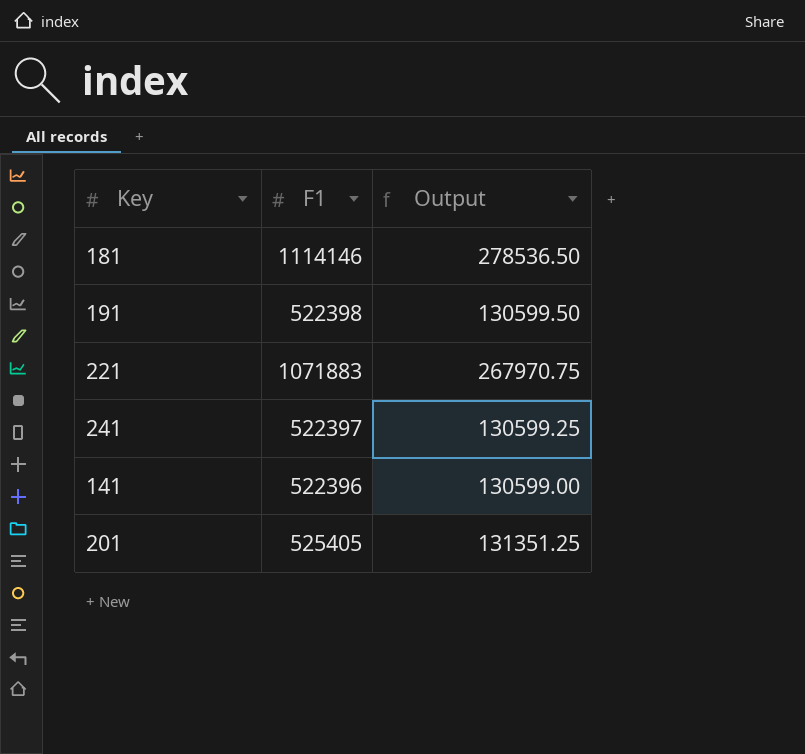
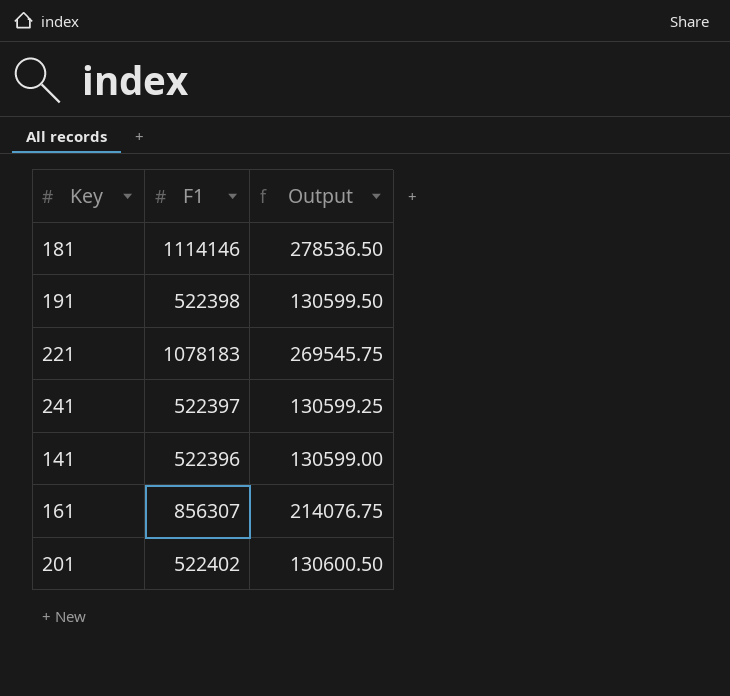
221 | F1: 1071883 -> 1078183
221 | Output: 267970.75 -> 269545.75
row 161: none -> 856307 | 214076.75
201 | F1: 525405 -> 522402
201 | Output: 131351.25 -> 130600.50

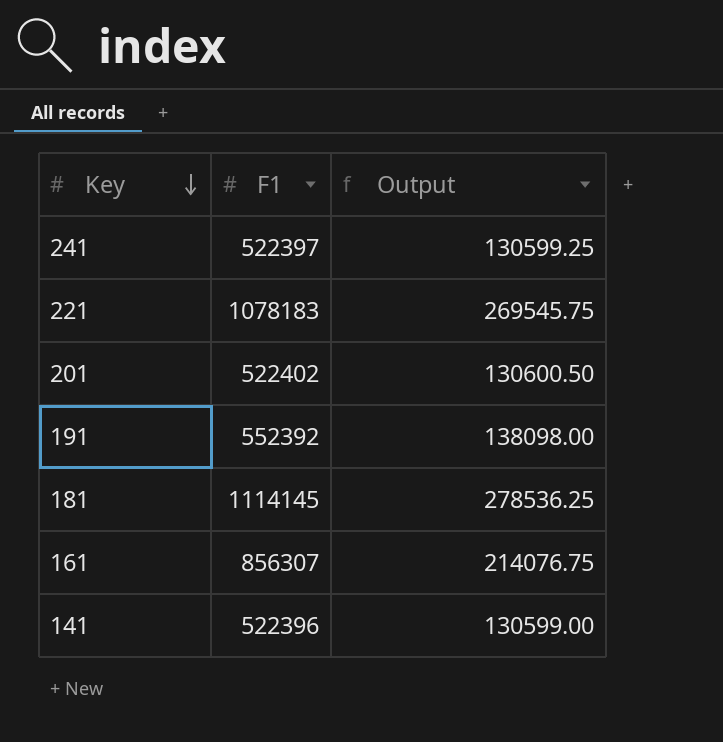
row order: none -> Key descending
191 | F1: 522398 -> 552392
191 | Output: 130599.50 -> 138098.00
181 | F1: 1114146 -> 1114145
181 | Output: 278536.50 -> 278536.25

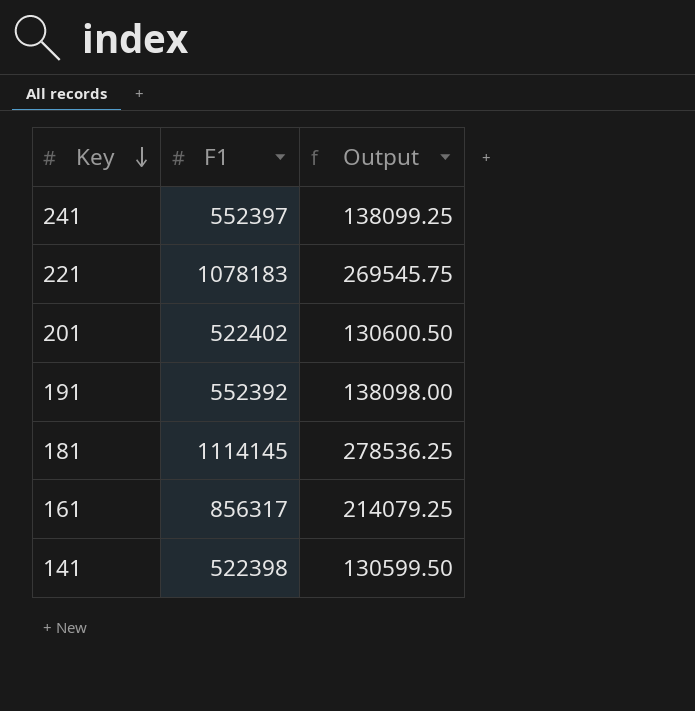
241 | F1: 522397 -> 552397
241 | Output: 130599.25 -> 138099.25
161 | F1: 856307 -> 856317
161 | Output: 214076.75 -> 214079.25
141 | F1: 522396 -> 522398
141 | Output: 130599.00 -> 130599.50

